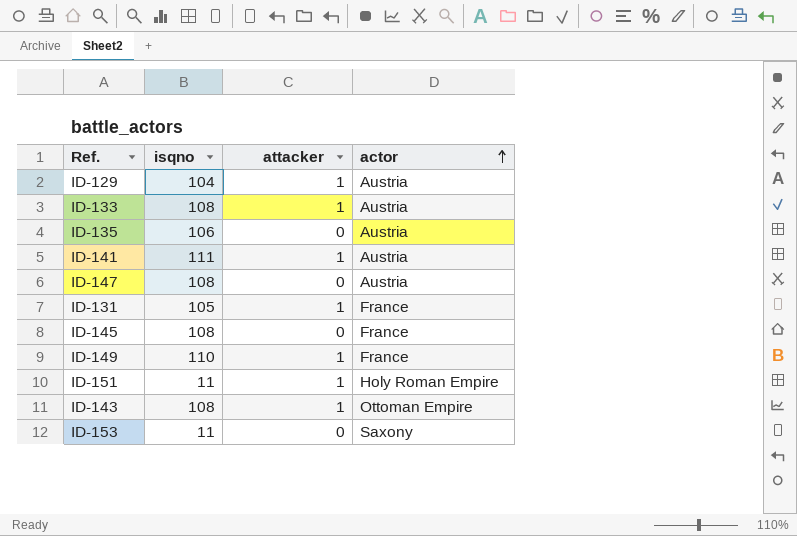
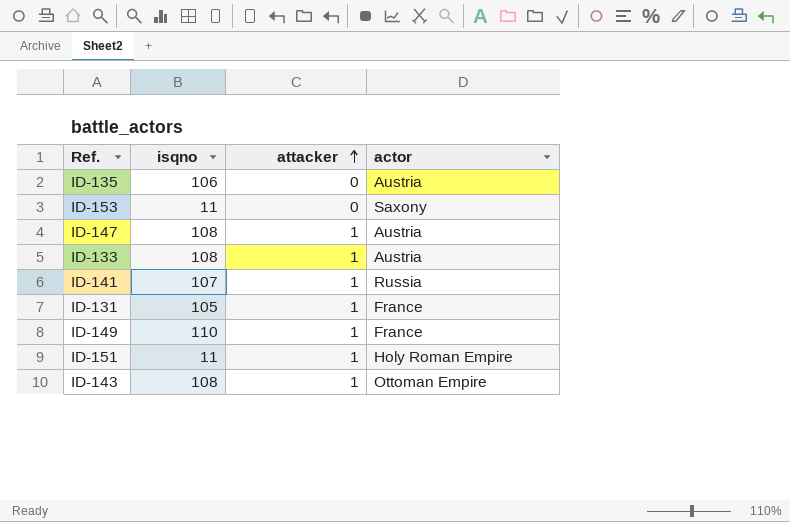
row order: actor ascending -> attacker ascending
row ID-129: 104 | 1 | Austria -> none
row ID-145: 108 | 0 | France -> none
ID-147 | attacker: 0 -> 1
ID-141 | isqno: 111 -> 107
ID-141 | actor: Austria -> Russia

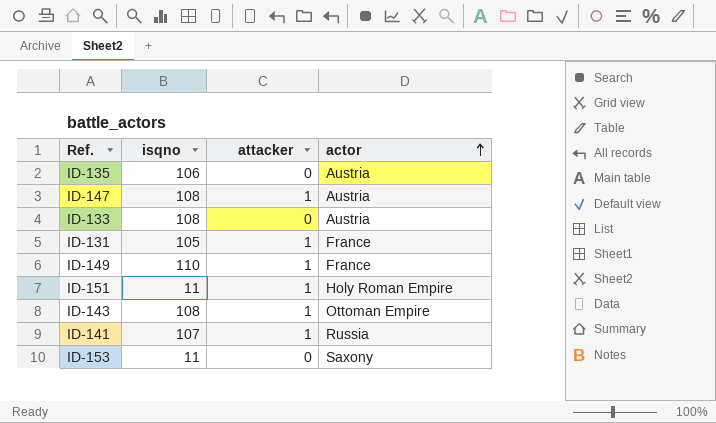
row order: attacker ascending -> actor ascending
ID-133 | attacker: 1 -> 0

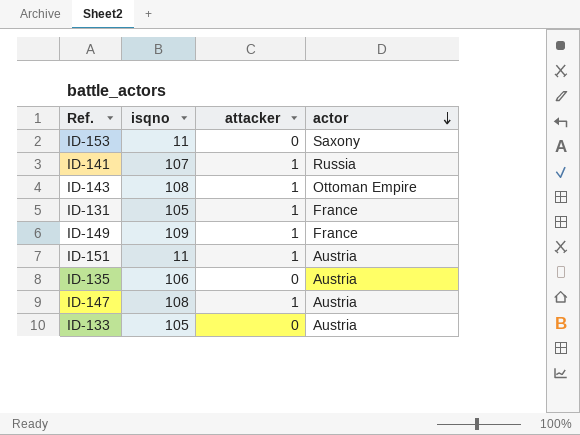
row order: actor ascending -> actor descending
ID-149 | isqno: 110 -> 109
ID-151 | actor: Holy Roman Empire -> Austria
ID-133 | isqno: 108 -> 105

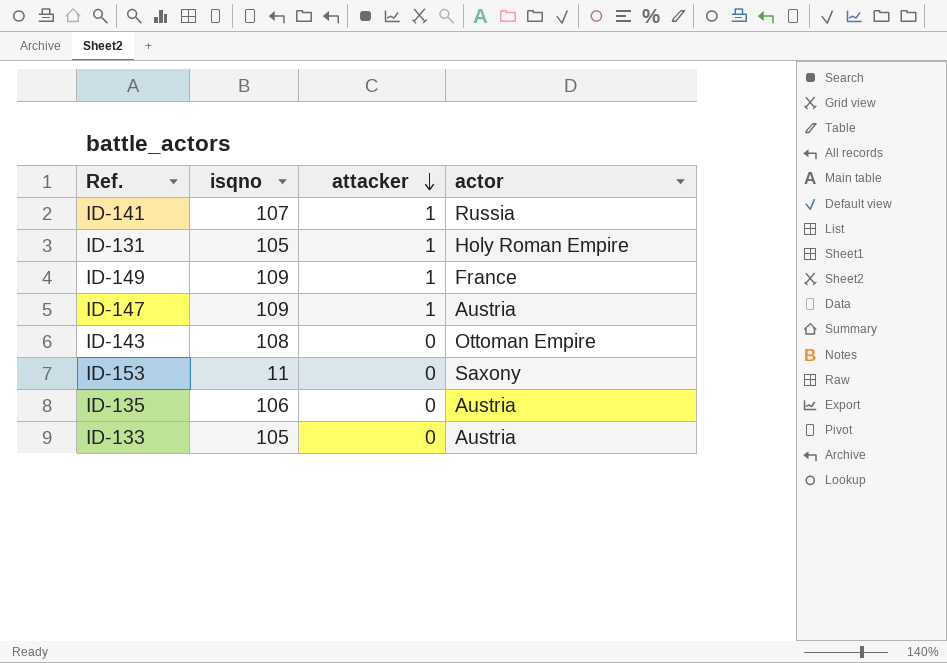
row order: actor descending -> attacker descending
row ID-151: 11 | 1 | Austria -> none
ID-131 | actor: France -> Holy Roman Empire
ID-147 | isqno: 108 -> 109
ID-143 | attacker: 1 -> 0

